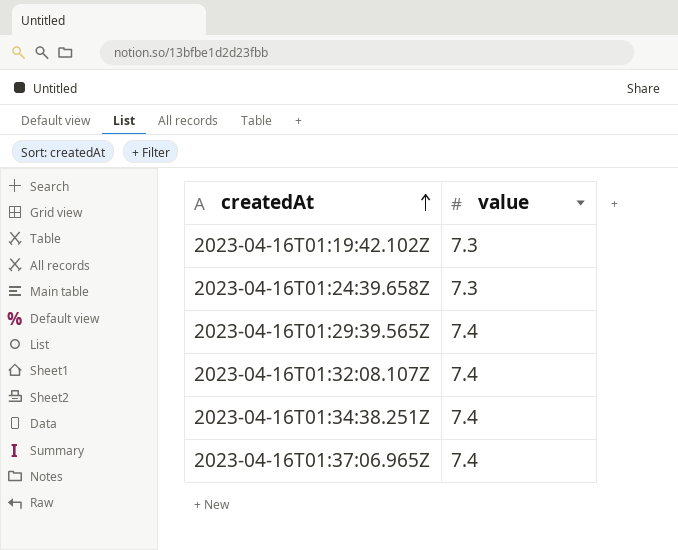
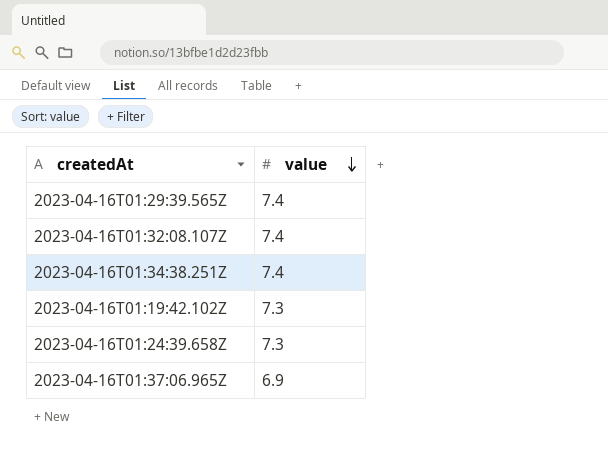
row order: createdAt ascending -> value descending
2023-04-16T01:37:06.965Z | value: 7.4 -> 6.9

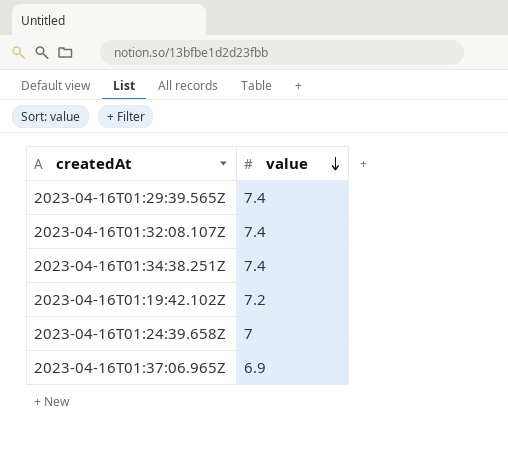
2023-04-16T01:19:42.102Z | value: 7.3 -> 7.2
2023-04-16T01:24:39.658Z | value: 7.3 -> 7

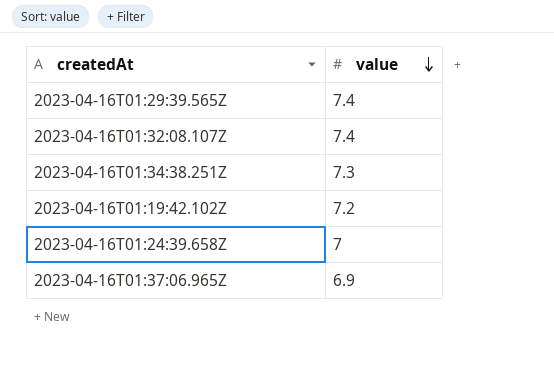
2023-04-16T01:34:38.251Z | value: 7.4 -> 7.3

